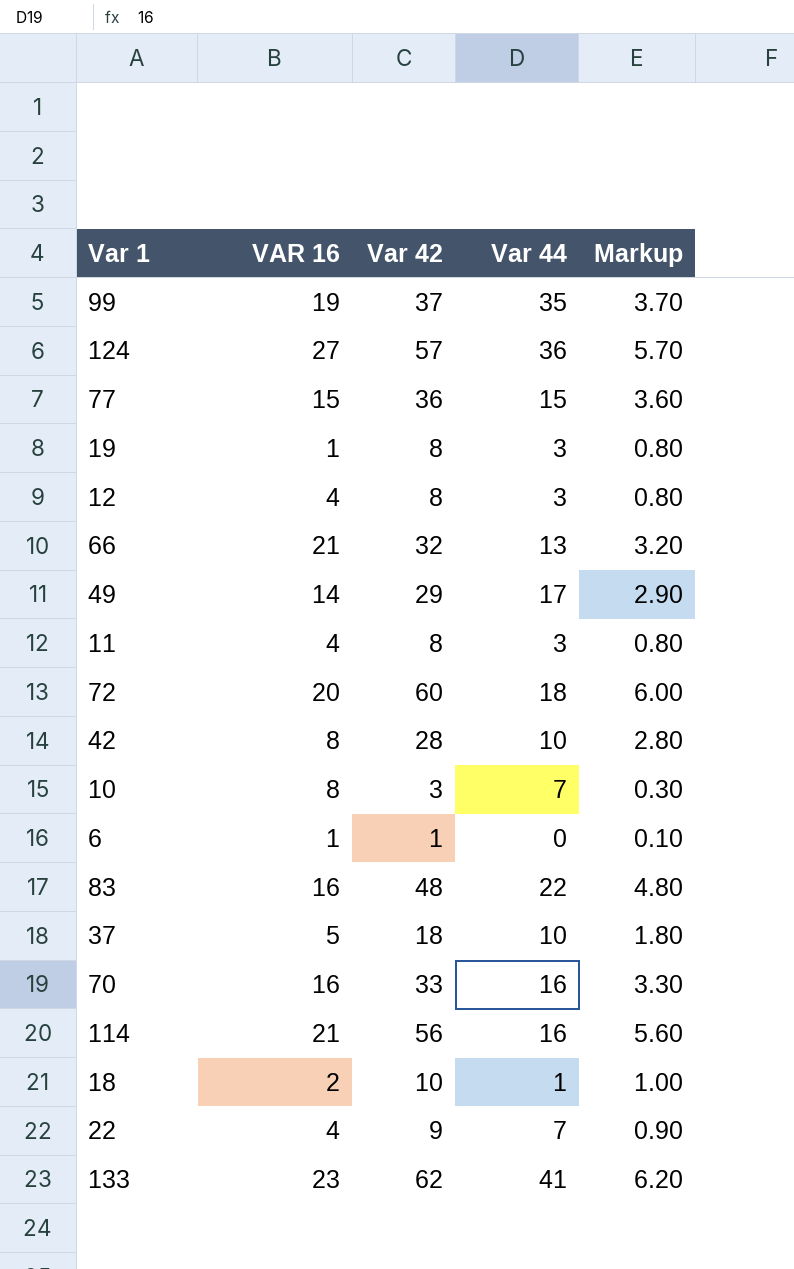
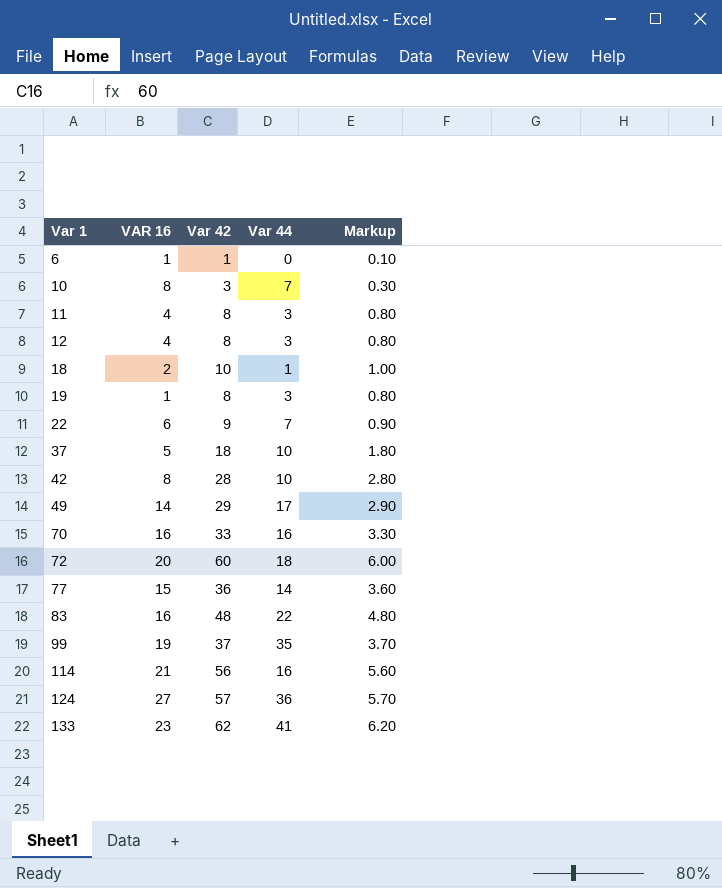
row order: none -> Var 1 ascending
row 66: 21 | 32 | 13 | 3.20 -> none
22 | VAR 16: 4 -> 6
77 | Var 44: 15 -> 14

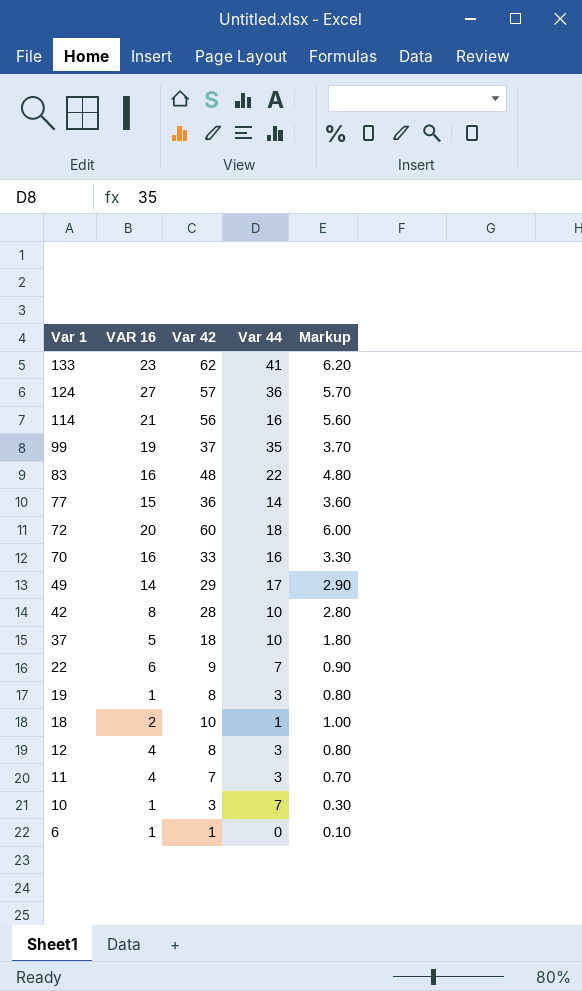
row order: Var 1 ascending -> Var 1 descending
11 | Var 42: 8 -> 7
11 | Markup: 0.80 -> 0.70
10 | VAR 16: 8 -> 1

